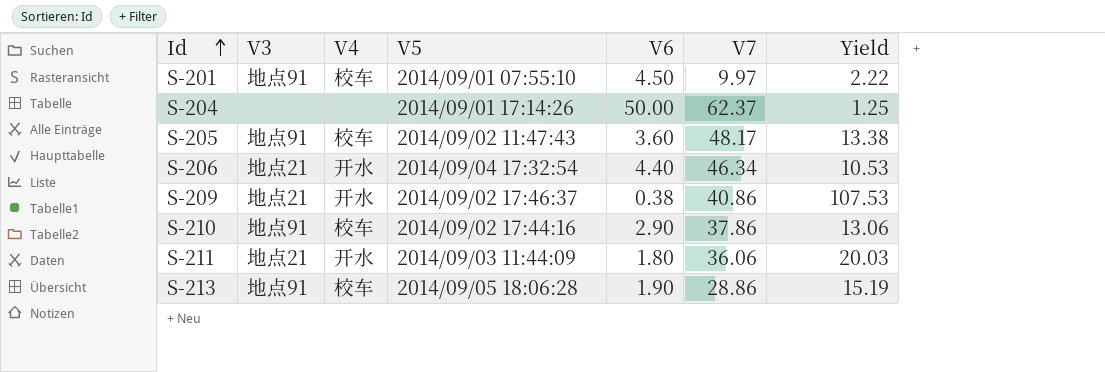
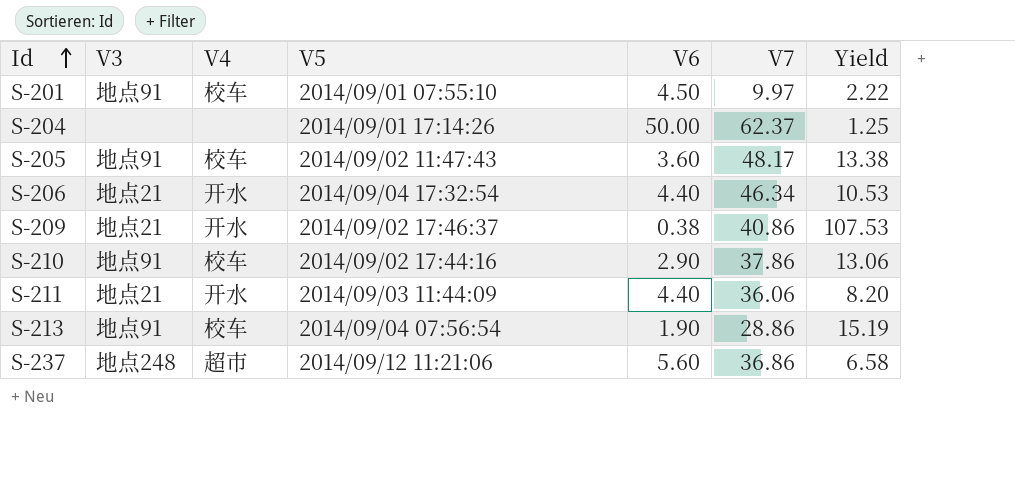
S-211 | V6: 1.80 -> 4.40
S-211 | Yield: 20.03 -> 8.20
S-213 | V5: 2014/09/05 18:06:28 -> 2014/09/04 07:56:54
row S-237: none -> 地点248 | 超市 | 2014/09/12 11:21:06 | 5.60 | 36.86 | 6.58

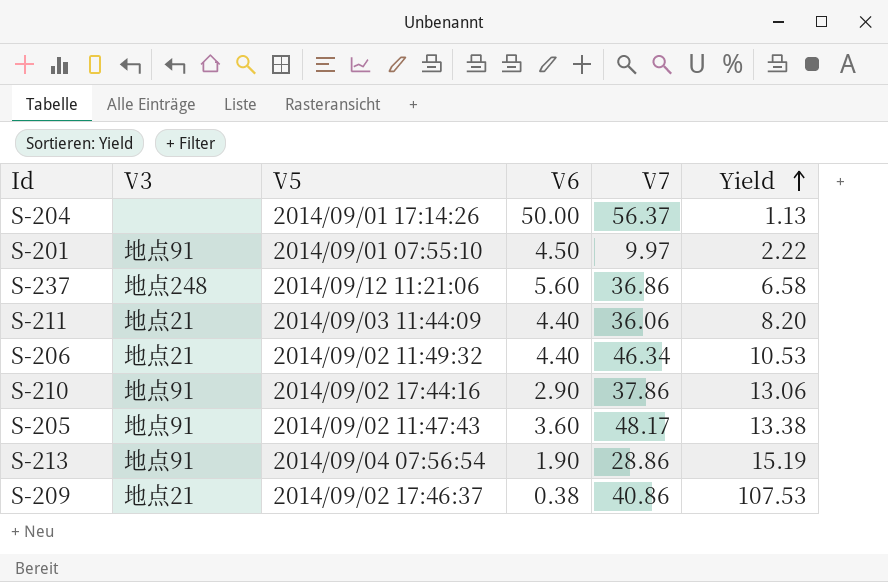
row order: Id ascending -> Yield ascending
column V4 | position: 3 -> none
S-204 | V7: 62.37 -> 56.37
S-204 | Yield: 1.25 -> 1.13
S-206 | V5: 2014/09/04 17:32:54 -> 2014/09/02 11:49:32

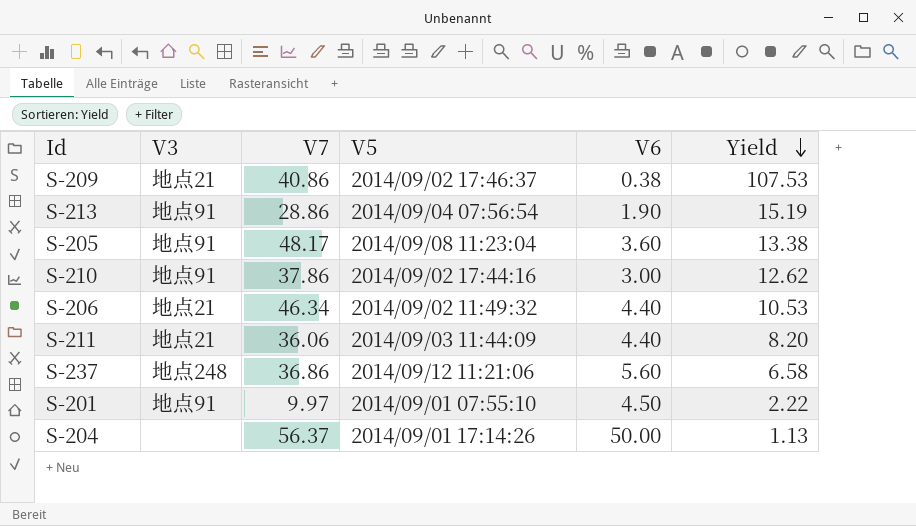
row order: Yield ascending -> Yield descending
column V7 | position: 5 -> 3
S-205 | V5: 2014/09/02 11:47:43 -> 2014/09/08 11:23:04
S-210 | V6: 2.90 -> 3.00
S-210 | Yield: 13.06 -> 12.62

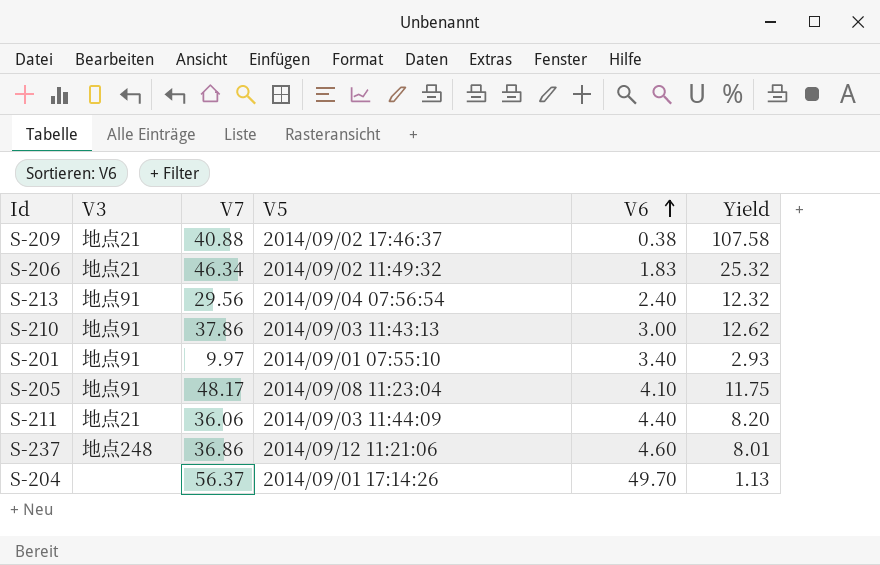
row order: Yield descending -> V6 ascending
S-209 | V7: 40.86 -> 40.88
S-209 | Yield: 107.53 -> 107.58
S-206 | V6: 4.40 -> 1.83
S-206 | Yield: 10.53 -> 25.32
S-213 | V7: 28.86 -> 29.56
S-213 | V6: 1.90 -> 2.40
S-213 | Yield: 15.19 -> 12.32
S-210 | V5: 2014/09/02 17:44:16 -> 2014/09/03 11:43:13
S-201 | V6: 4.50 -> 3.40
S-201 | Yield: 2.22 -> 2.93
S-205 | V6: 3.60 -> 4.10
S-205 | Yield: 13.38 -> 11.75
S-237 | V6: 5.60 -> 4.60
S-237 | Yield: 6.58 -> 8.01
S-204 | V6: 50.00 -> 49.70

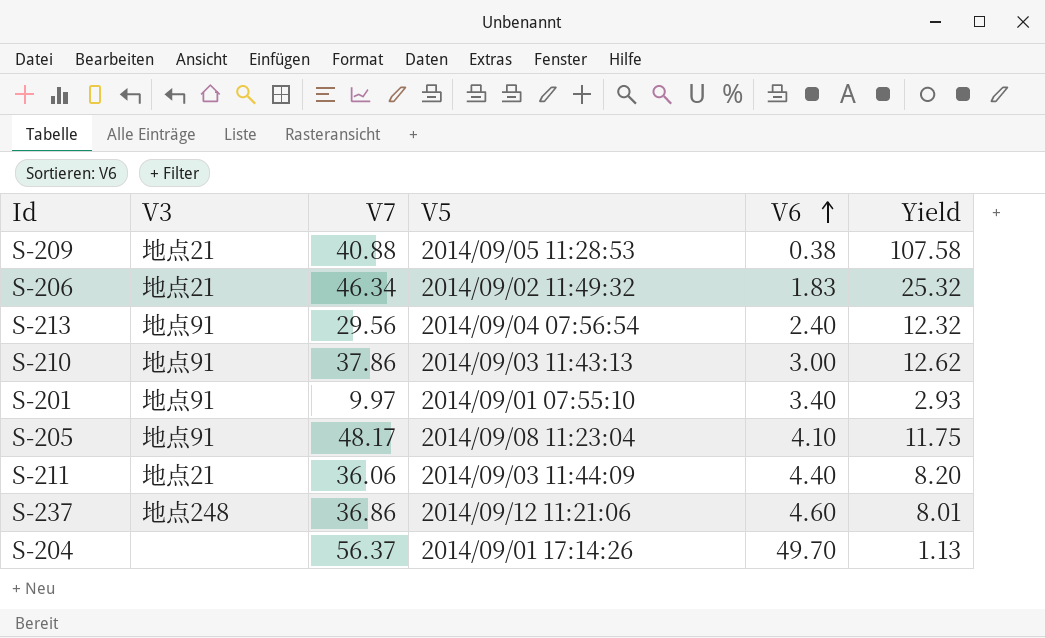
S-209 | V5: 2014/09/02 17:46:37 -> 2014/09/05 11:28:53

